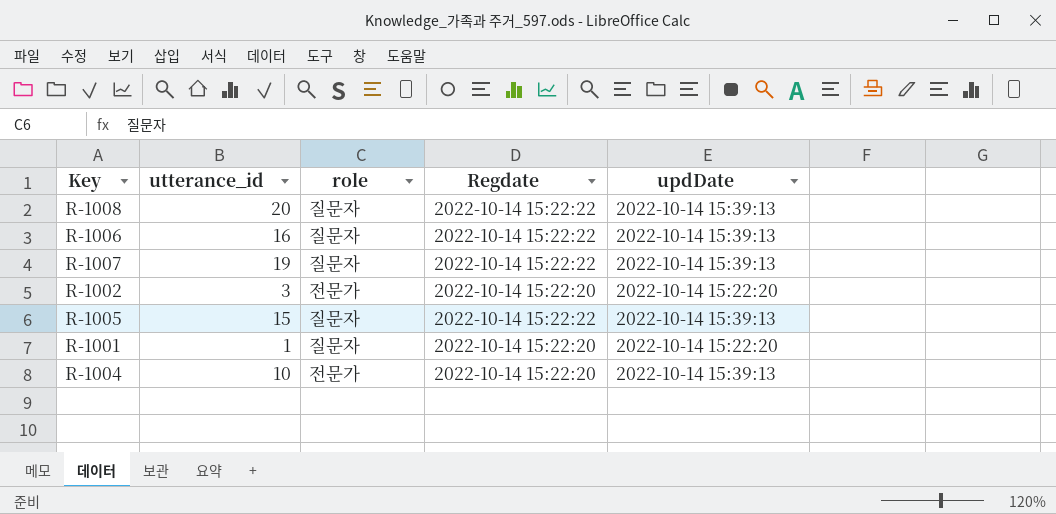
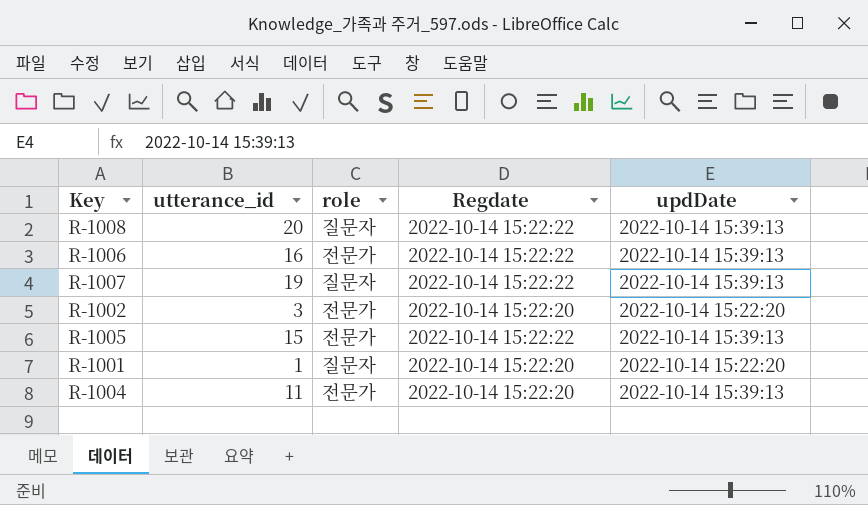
R-1006 | role: 질문자 -> 전문가
R-1005 | role: 질문자 -> 전문가
R-1004 | utterance_id: 10 -> 11

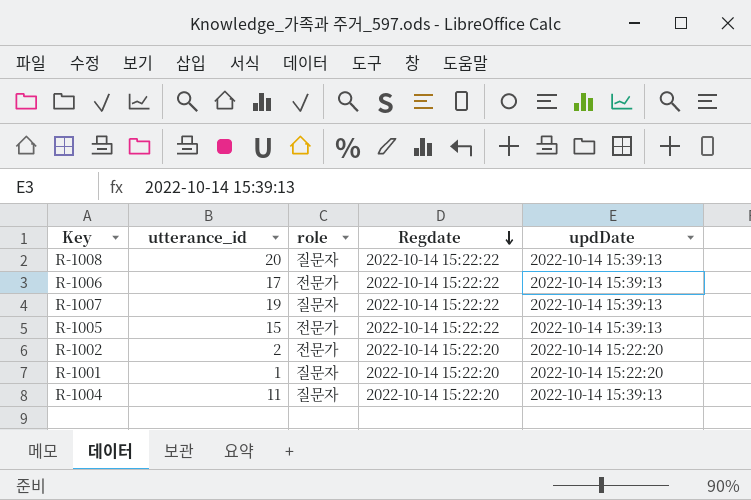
row order: none -> Regdate descending
R-1006 | utterance_id: 16 -> 17
R-1002 | utterance_id: 3 -> 2
R-1004 | role: 전문가 -> 질문자

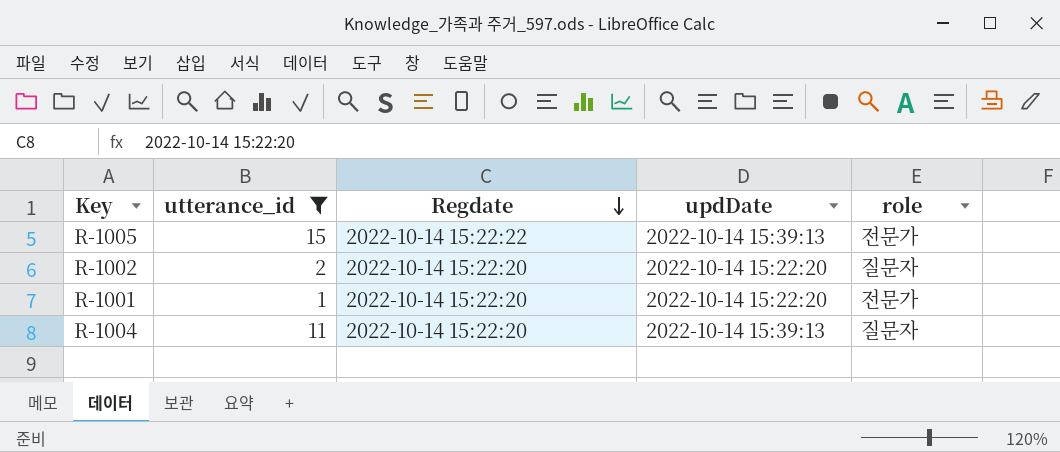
filter: none -> utterance_id <= 15
column role | position: 3 -> 5
R-1002 | role: 전문가 -> 질문자
R-1001 | role: 질문자 -> 전문가

